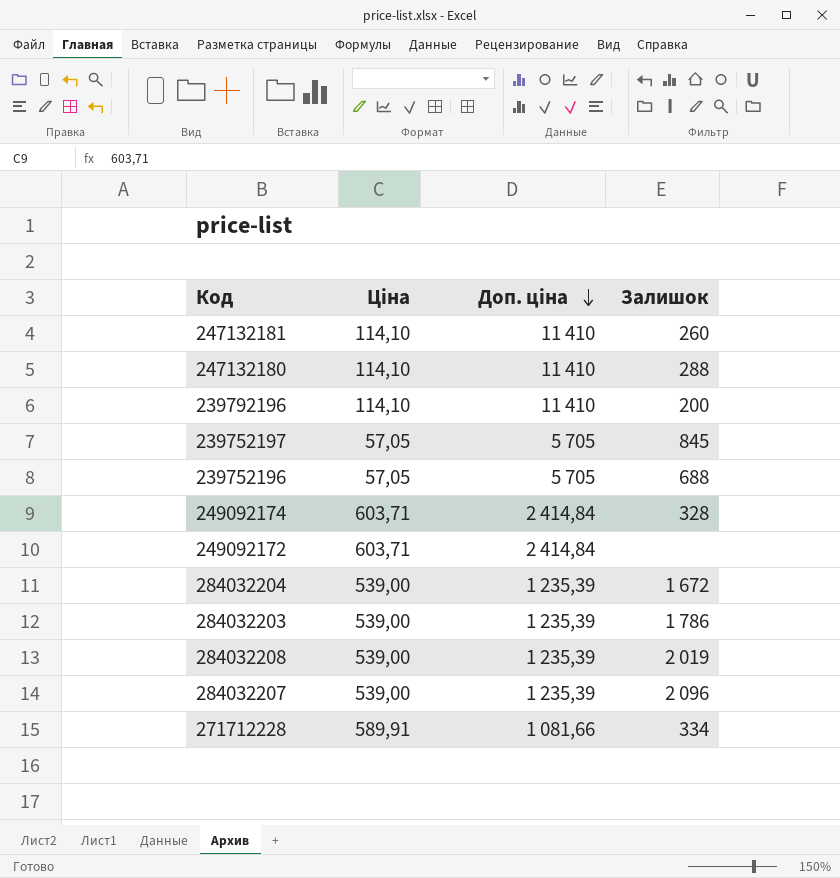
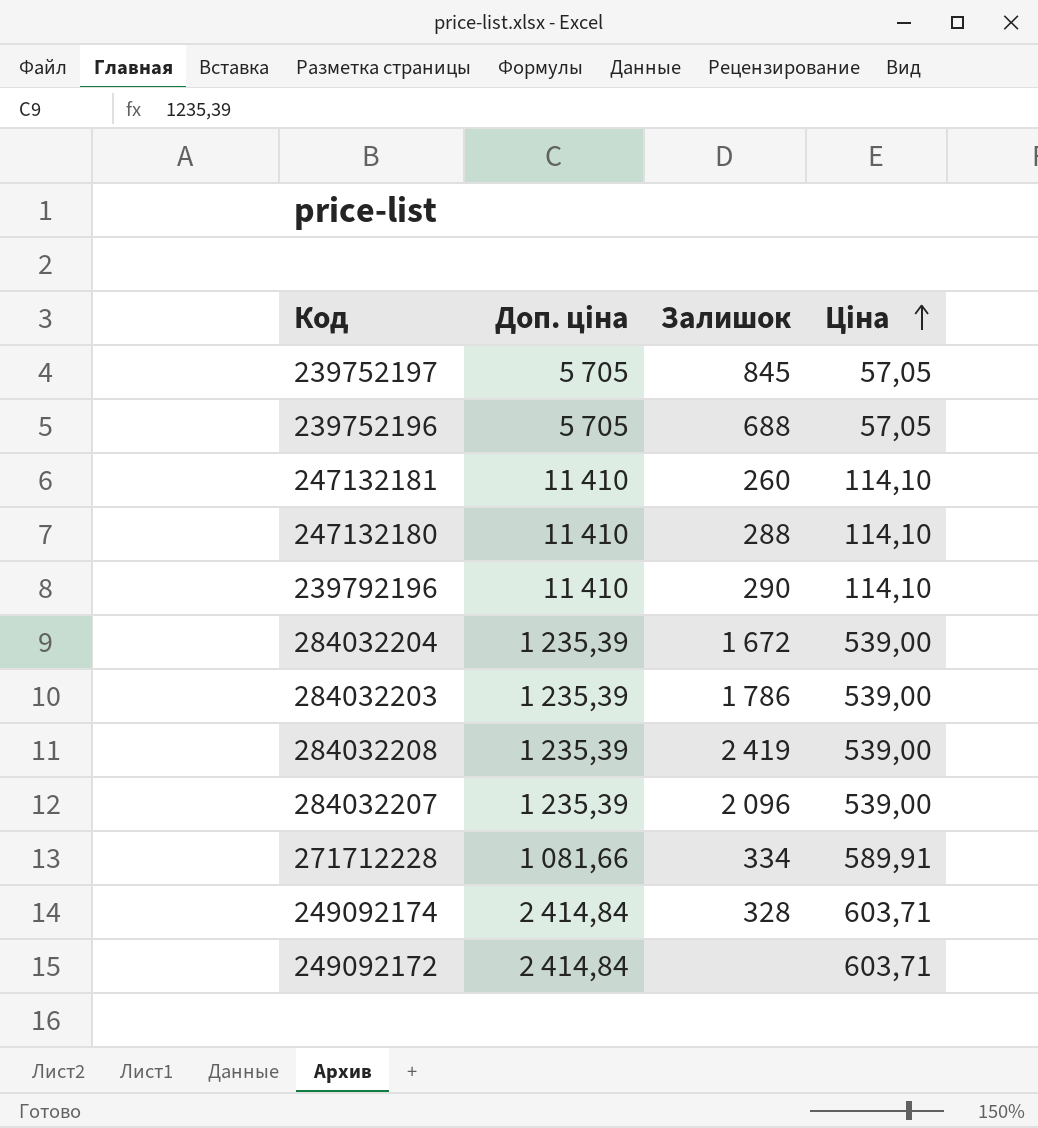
row order: Доп. ціна descending -> Ціна ascending
column Ціна | position: 2 -> 4
239792196 | Залишок: 200 -> 290
284032208 | Залишок: 2 019 -> 2 419

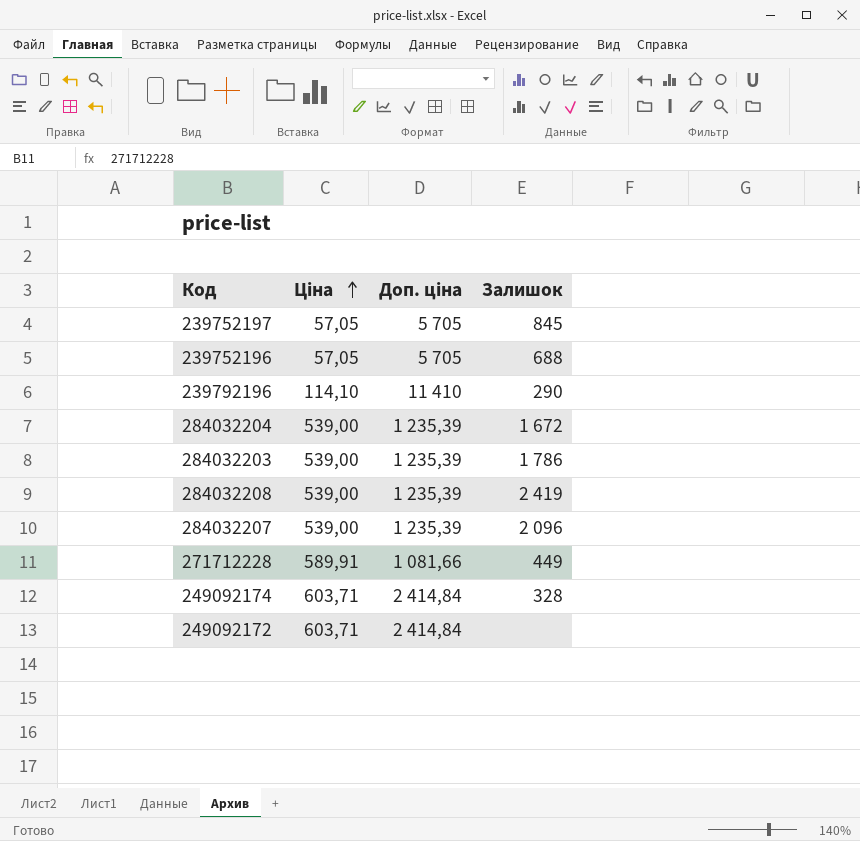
column Ціна | position: 4 -> 2
row 247132181: 11 410 | 260 | 114,10 -> none
row 247132180: 11 410 | 288 | 114,10 -> none
271712228 | Залишок: 334 -> 449

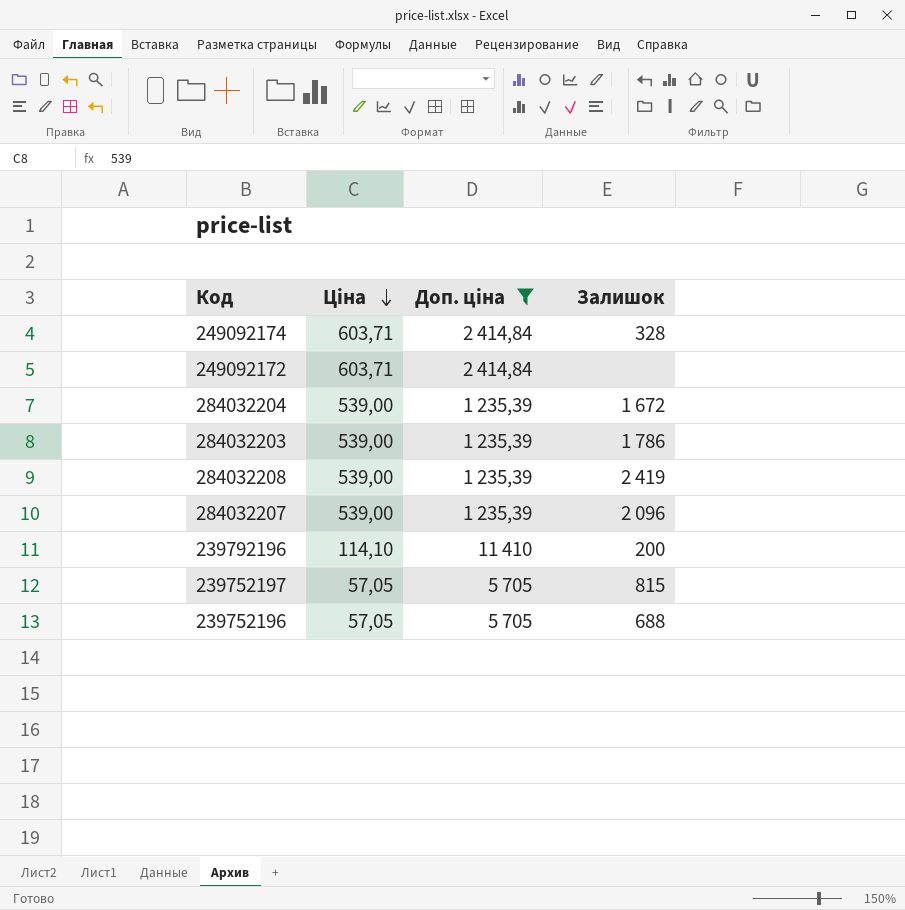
filter: none -> Доп. ціна != 1 081,66
row order: Ціна ascending -> Ціна descending
239792196 | Залишок: 290 -> 200
239752197 | Залишок: 845 -> 815

